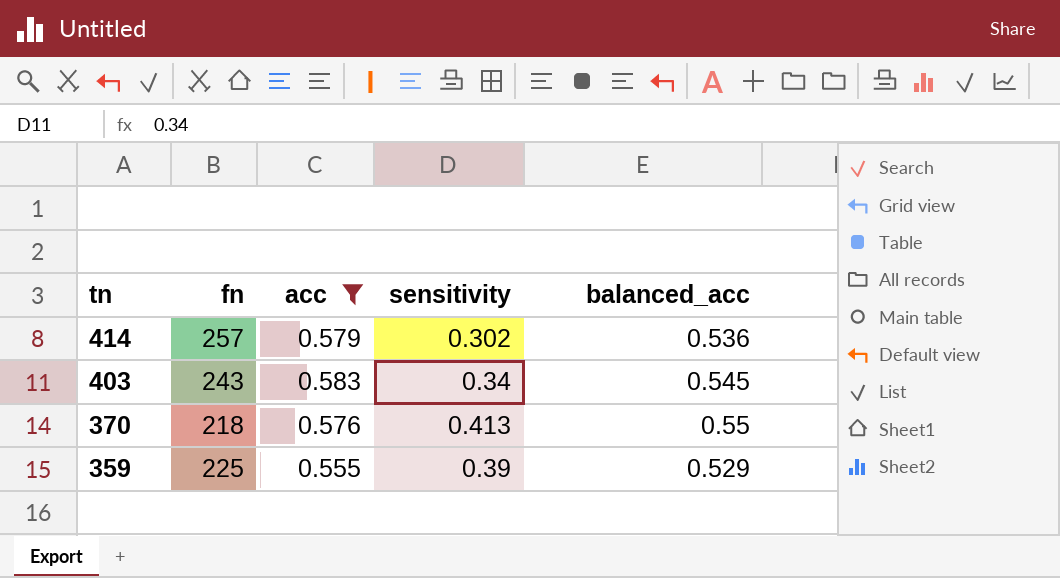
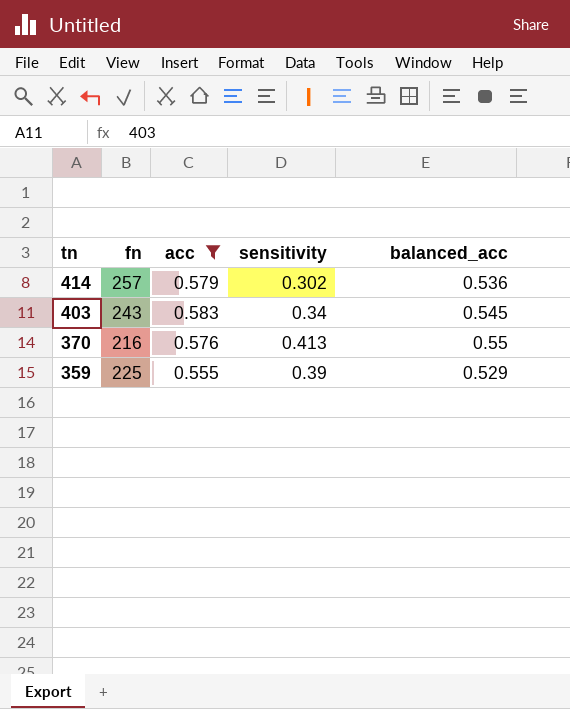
370 | fn: 218 -> 216

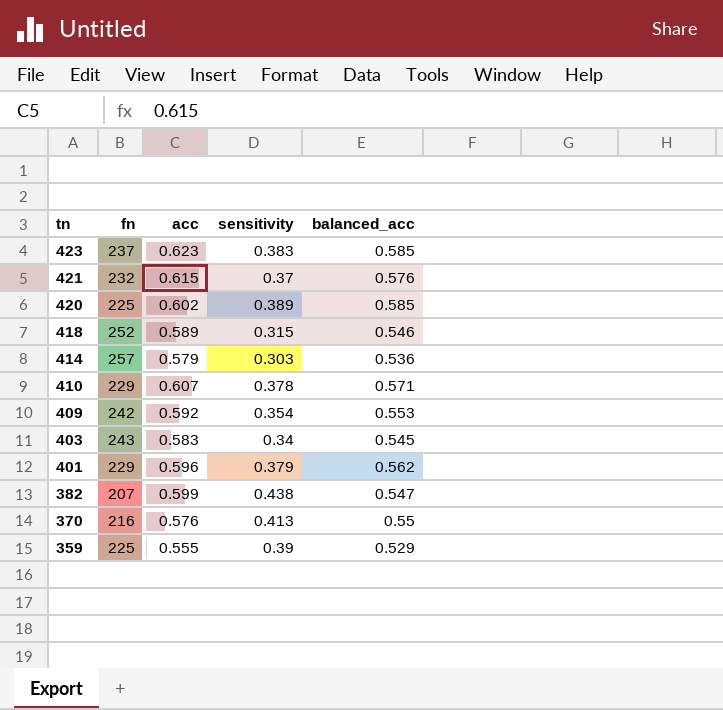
filter: acc <= 0.583 -> none
414 | sensitivity: 0.302 -> 0.303

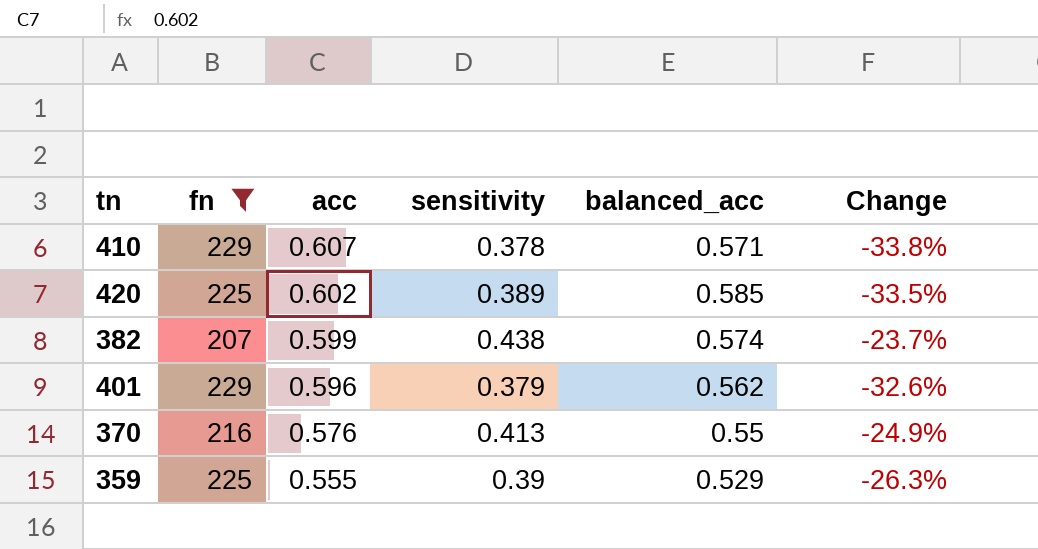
filter: none -> fn <= 229
row order: tn descending -> acc descending
column Change | formula: none -> ([sensitivity] - [balanced_acc]) / [balanced_acc]
382 | balanced_acc: 0.547 -> 0.574

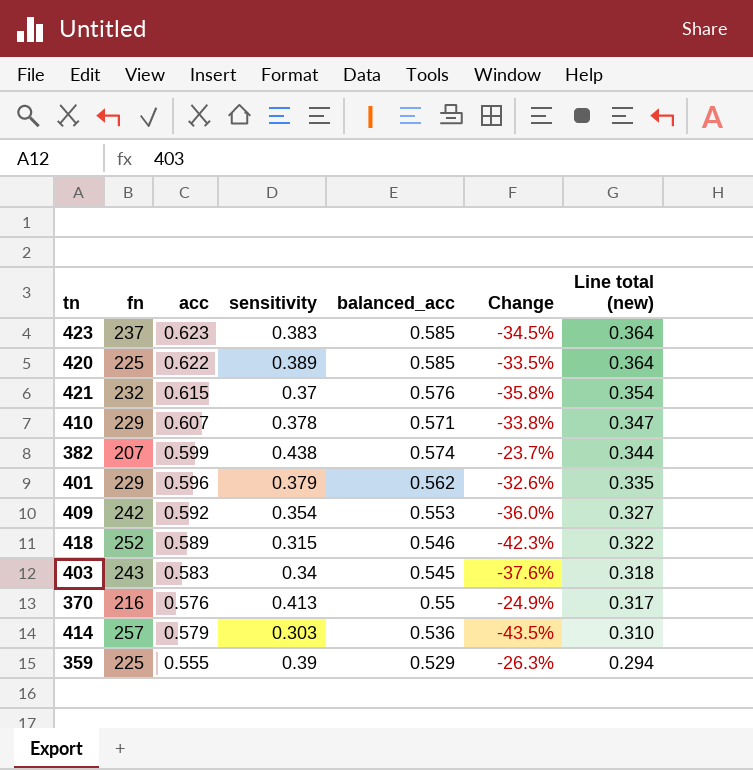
filter: fn <= 229 -> none
row order: acc descending -> Line total (new) descending
column Line total (new) | formula: none -> [acc] * [balanced_acc]
420 | acc: 0.602 -> 0.622

